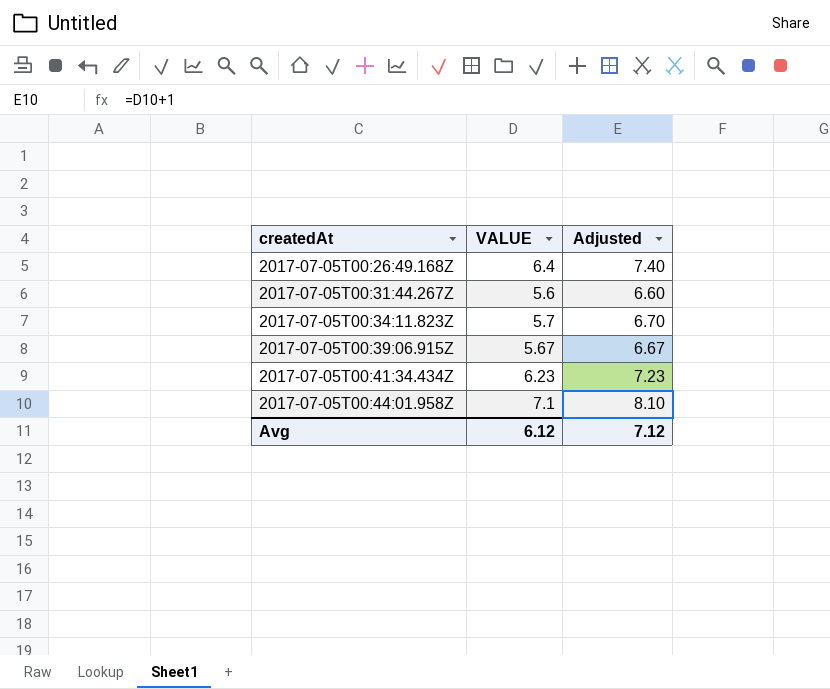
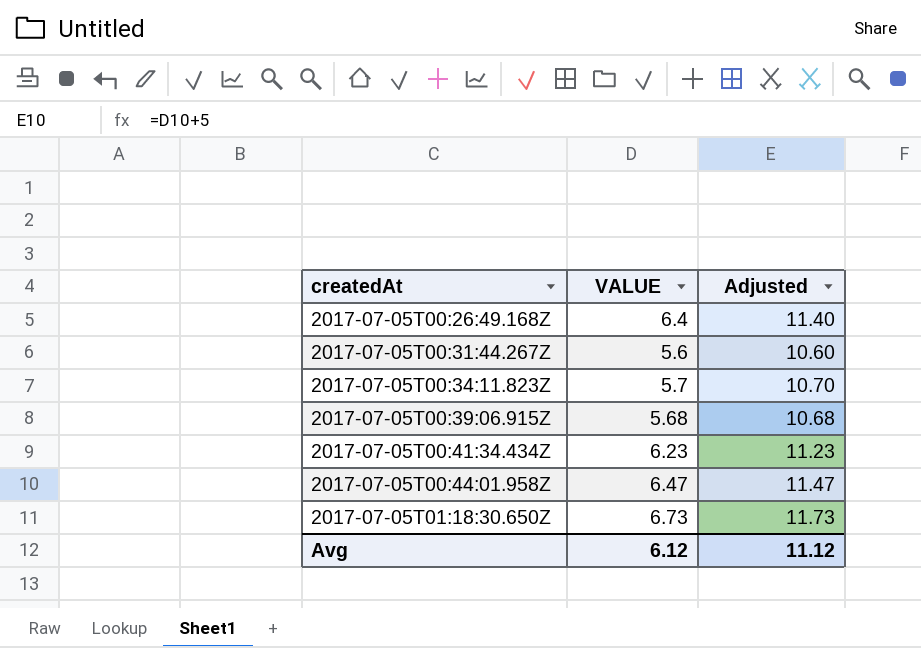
column Adjusted | formula: [VALUE] + 1 -> [VALUE] + 5
2017-07-05T00:39:06.915Z | VALUE: 5.67 -> 5.68
2017-07-05T00:44:01.958Z | VALUE: 7.1 -> 6.47
row 2017-07-05T01:18:30.650Z: none -> 6.73 | 11.73
Avg | Adjusted: 7.12 -> 11.12

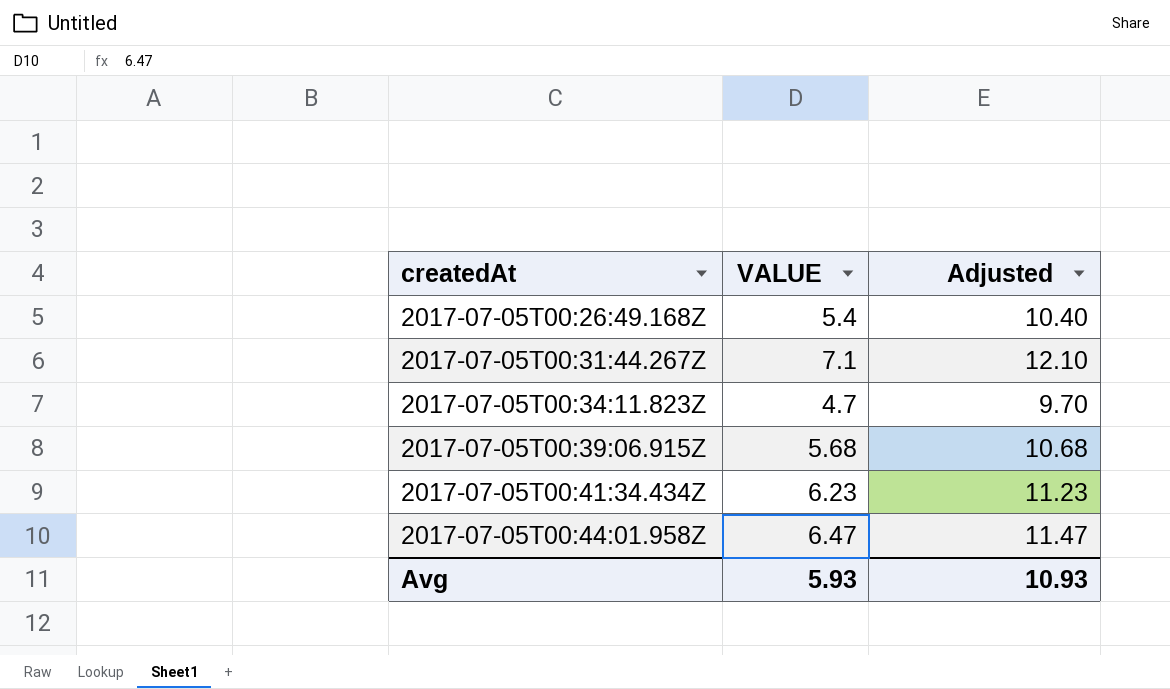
row 2017-07-05T01:18:30.650Z: 6.73 | 11.73 -> none
2017-07-05T00:26:49.168Z | VALUE: 6.4 -> 5.4
2017-07-05T00:26:49.168Z | Adjusted: 11.40 -> 10.40
2017-07-05T00:31:44.267Z | VALUE: 5.6 -> 7.1
2017-07-05T00:31:44.267Z | Adjusted: 10.60 -> 12.10
2017-07-05T00:34:11.823Z | VALUE: 5.7 -> 4.7
2017-07-05T00:34:11.823Z | Adjusted: 10.70 -> 9.70
Avg | VALUE: 6.12 -> 5.93
Avg | Adjusted: 11.12 -> 10.93

